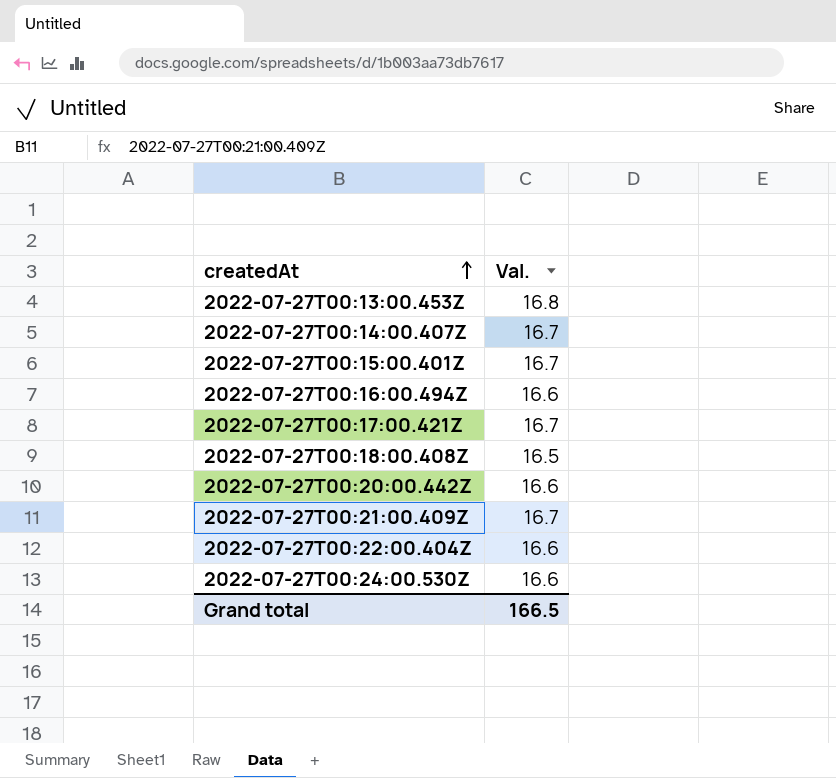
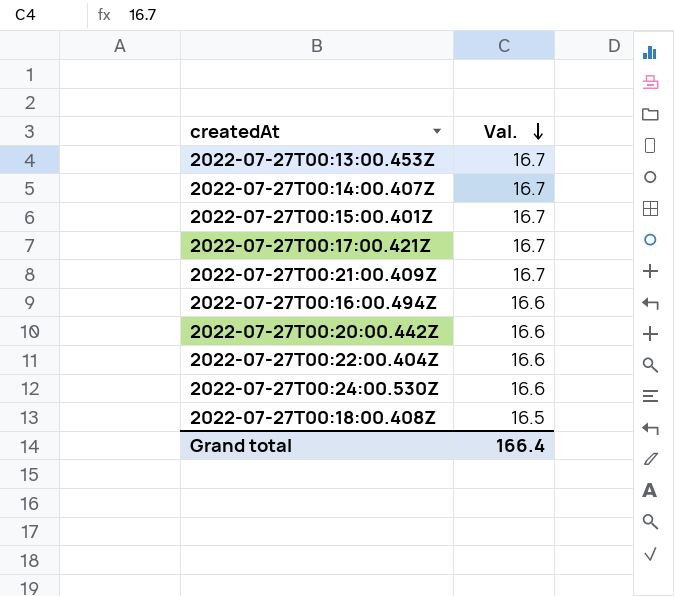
row order: createdAt ascending -> Val. descending
2022-07-27T00:13:00.453Z | Val.: 16.8 -> 16.7
Grand total | Val.: 166.5 -> 166.4

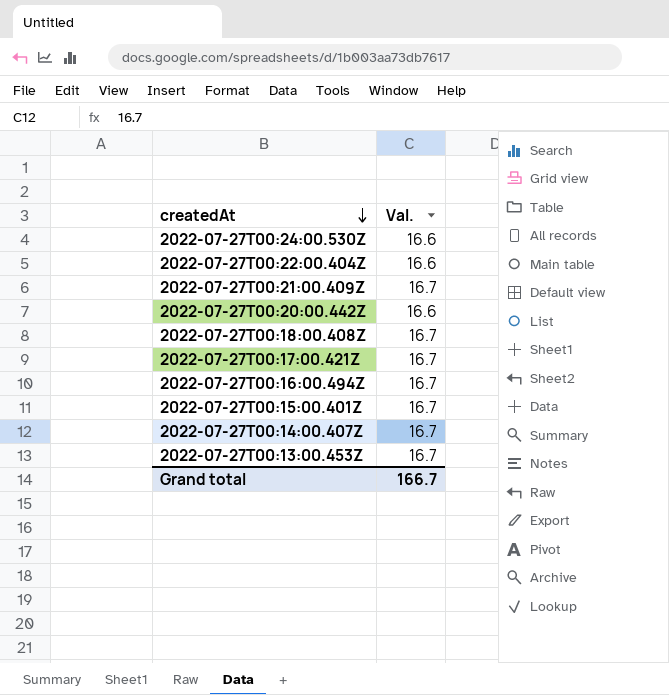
row order: Val. descending -> createdAt descending
2022-07-27T00:18:00.408Z | Val.: 16.5 -> 16.7
2022-07-27T00:16:00.494Z | Val.: 16.6 -> 16.7
Grand total | Val.: 166.4 -> 166.7

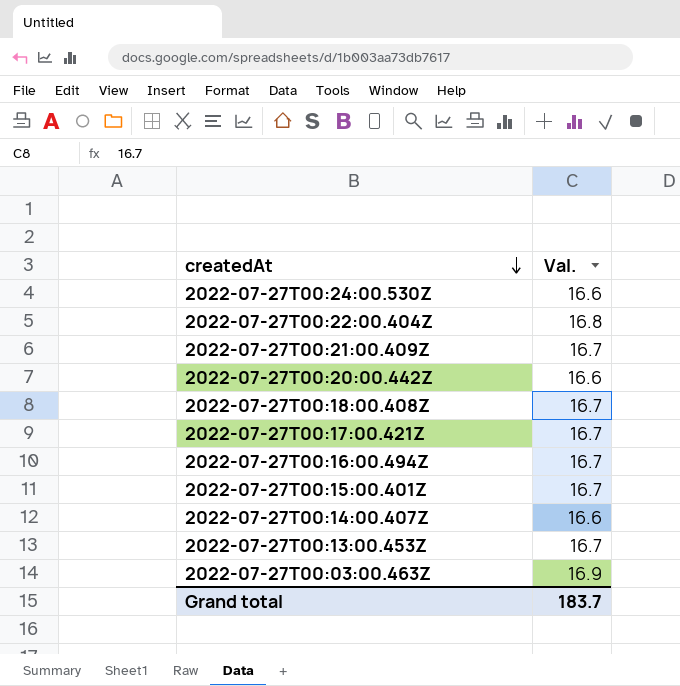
2022-07-27T00:22:00.404Z | Val.: 16.6 -> 16.8
2022-07-27T00:14:00.407Z | Val.: 16.7 -> 16.6
row 2022-07-27T00:03:00.463Z: none -> 16.9
Grand total | Val.: 166.7 -> 183.7

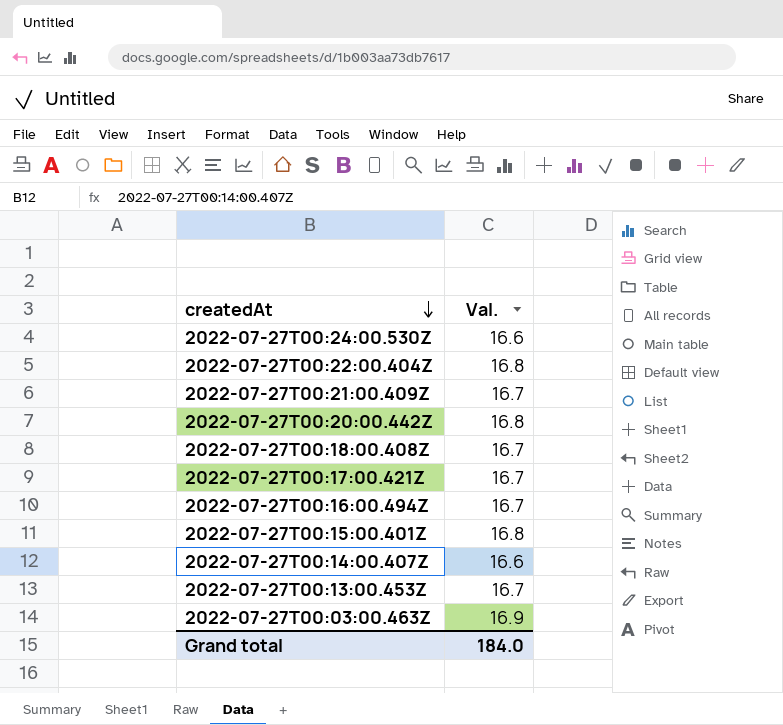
2022-07-27T00:20:00.442Z | Val.: 16.6 -> 16.8
2022-07-27T00:15:00.401Z | Val.: 16.7 -> 16.8
Grand total | Val.: 183.7 -> 184.0

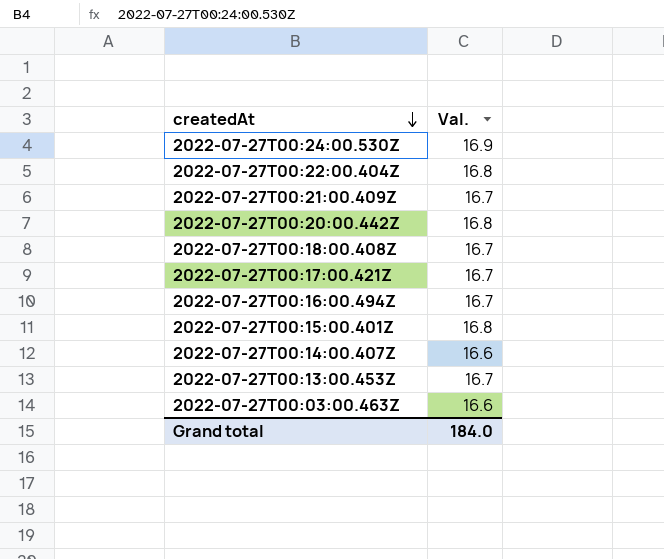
2022-07-27T00:24:00.530Z | Val.: 16.6 -> 16.9
2022-07-27T00:03:00.463Z | Val.: 16.9 -> 16.6

